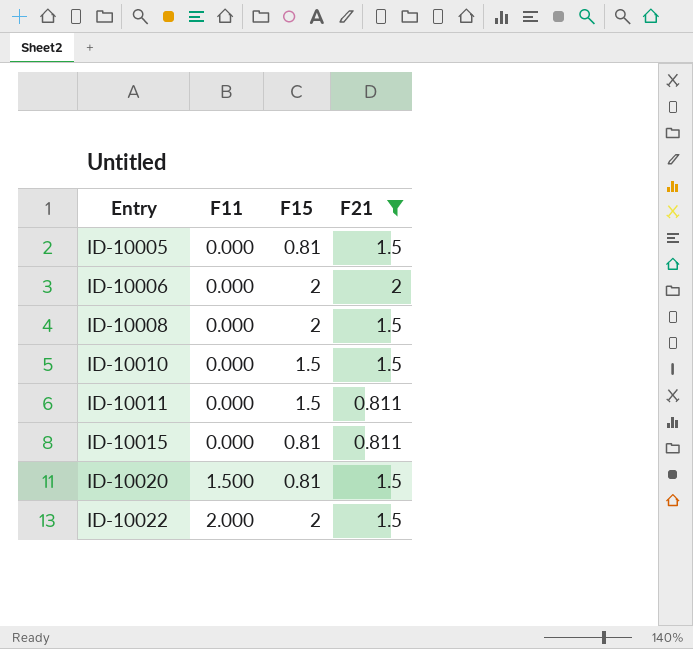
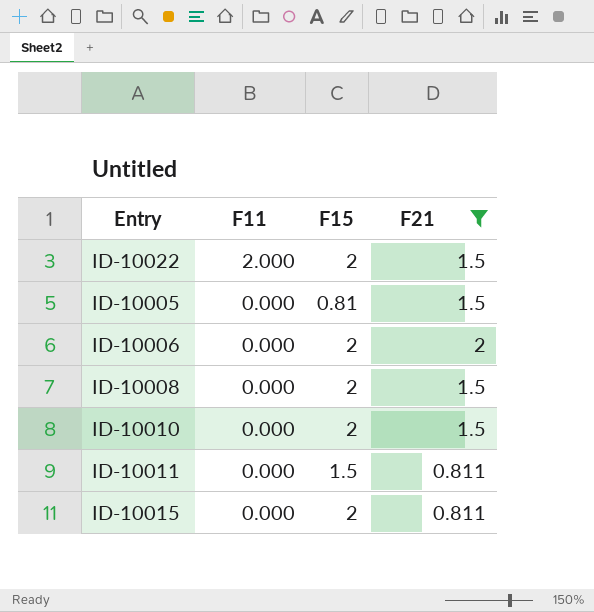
row order: Entry ascending -> F11 descending
row ID-10020: 1.500 | 0.81 | 1.5 -> none
ID-10010 | F15: 1.5 -> 2
ID-10015 | F15: 0.81 -> 2

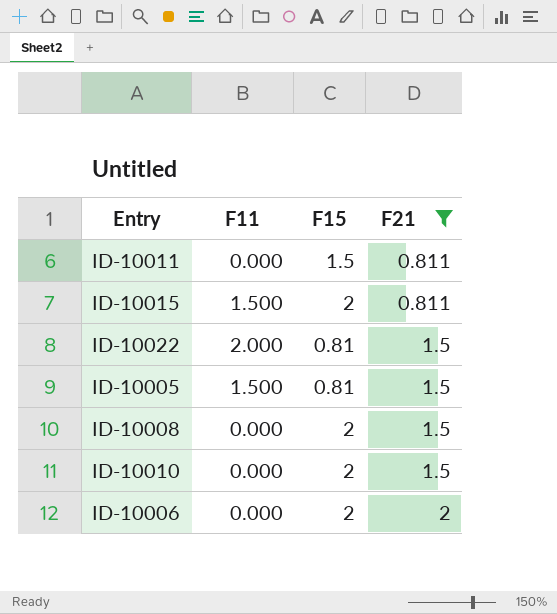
row order: F11 descending -> F21 ascending
ID-10015 | F11: 0.000 -> 1.500
ID-10022 | F15: 2 -> 0.81
ID-10005 | F11: 0.000 -> 1.500

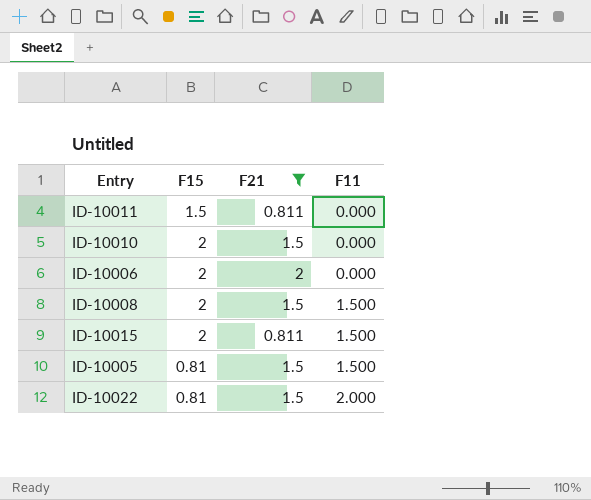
row order: F21 ascending -> F11 ascending
column F11 | position: 2 -> 4
ID-10008 | F11: 0.000 -> 1.500

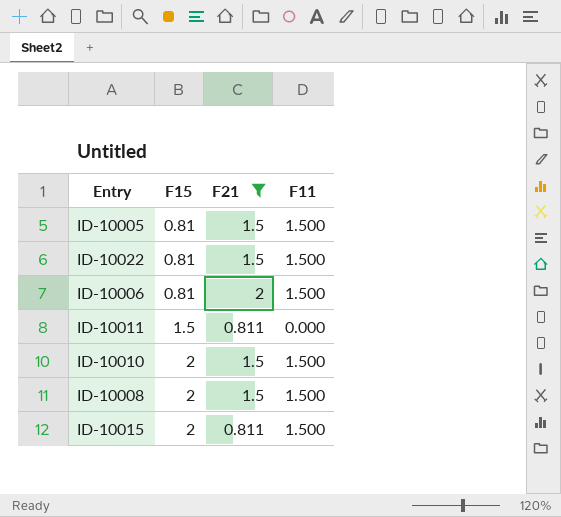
row order: F11 ascending -> F15 ascending
ID-10022 | F11: 2.000 -> 1.500
ID-10006 | F15: 2 -> 0.81
ID-10006 | F11: 0.000 -> 1.500
ID-10010 | F11: 0.000 -> 1.500

